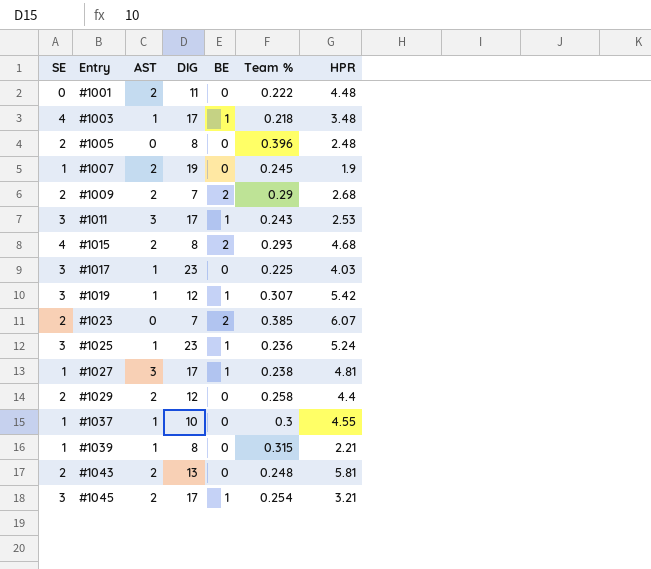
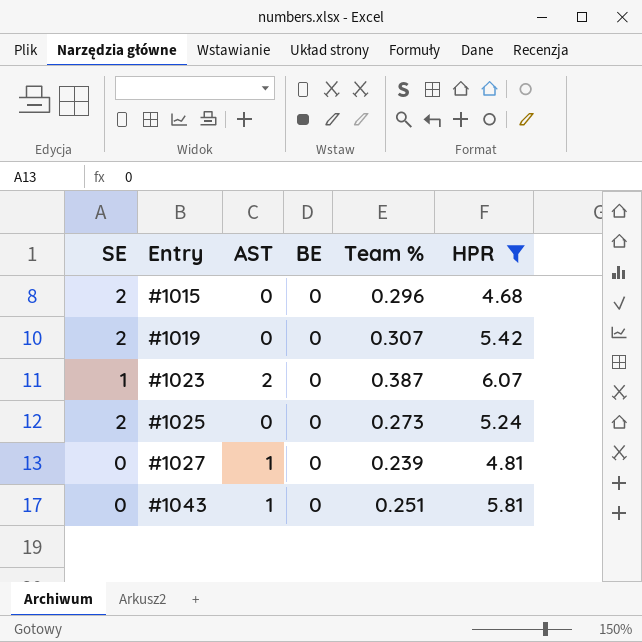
filter: none -> HPR >= 4.68
column DIG | position: 4 -> none
#1015 | SE: 4 -> 2
#1015 | AST: 2 -> 0
#1015 | BE: 2 -> 0
#1015 | Team %: 0.293 -> 0.296
#1019 | SE: 3 -> 2
#1019 | AST: 1 -> 0
#1019 | BE: 1 -> 0
#1023 | SE: 2 -> 1
#1023 | AST: 0 -> 2
#1023 | BE: 2 -> 0
#1023 | Team %: 0.385 -> 0.387
#1025 | SE: 3 -> 2
#1025 | AST: 1 -> 0
#1025 | BE: 1 -> 0
#1025 | Team %: 0.236 -> 0.273
#1027 | SE: 1 -> 0
#1027 | AST: 3 -> 1
#1027 | BE: 1 -> 0
#1027 | Team %: 0.238 -> 0.239
#1043 | SE: 2 -> 0
#1043 | AST: 2 -> 1
#1043 | Team %: 0.248 -> 0.251

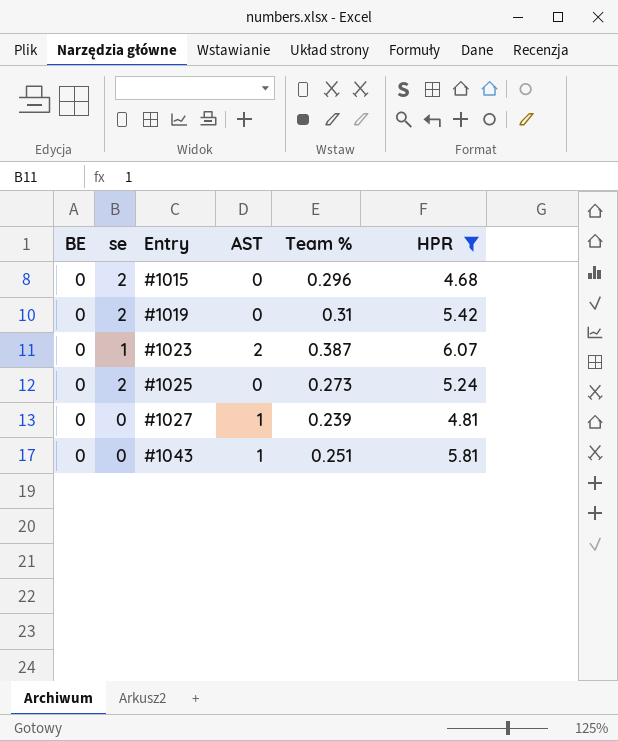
column BE | position: 4 -> 1
column name: SE -> se
#1019 | Team %: 0.307 -> 0.31

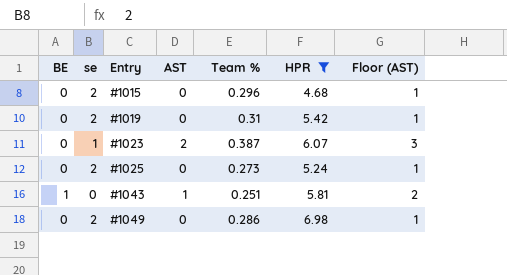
column Floor (AST) | formula: none -> [AST] + 1
row #1027: 0 | 0 | 1 | 0.239 | 4.81 -> none
#1043 | BE: 0 -> 1
row #1049: none -> 0 | 2 | 0 | 0.286 | 6.98 | 1

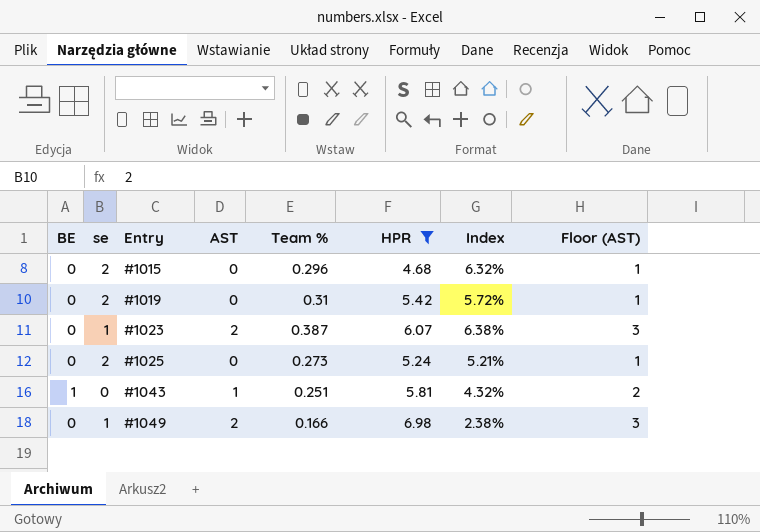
column Index | formula: none -> [Team %] / [HPR]
#1049 | se: 2 -> 1
#1049 | AST: 0 -> 2
#1049 | Team %: 0.286 -> 0.166
#1049 | Floor (AST): 1 -> 3

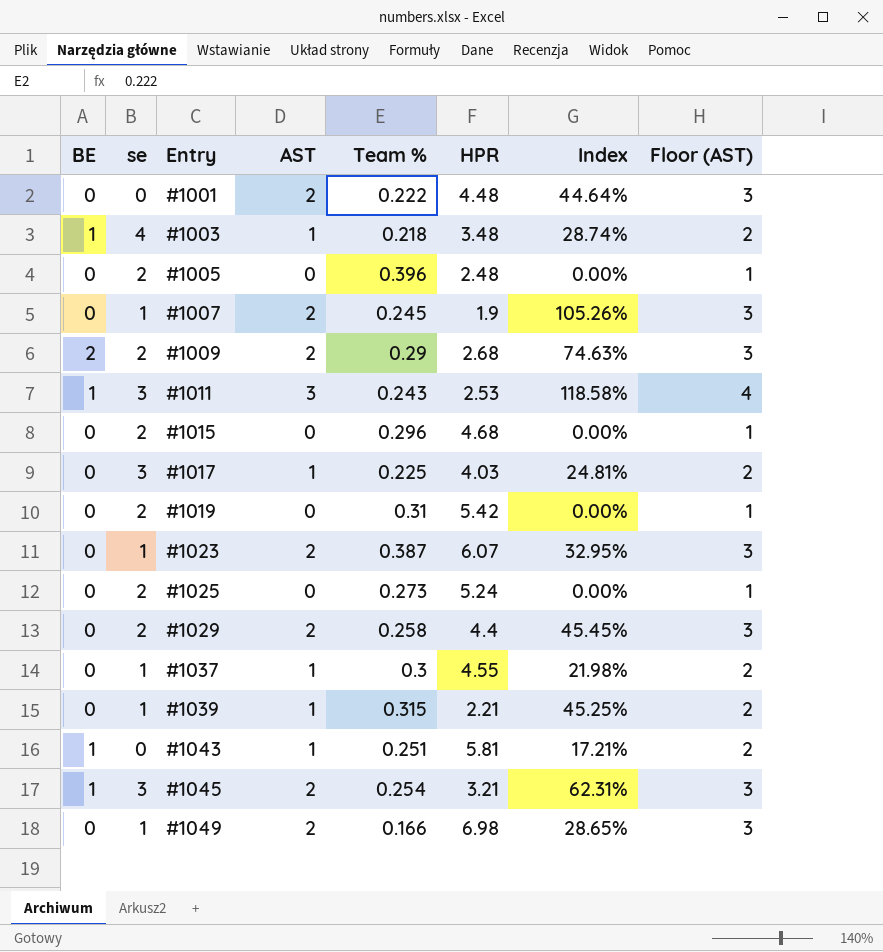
filter: HPR >= 4.68 -> none
column Index | formula: [Team %] / [HPR] -> [AST] / [HPR]

